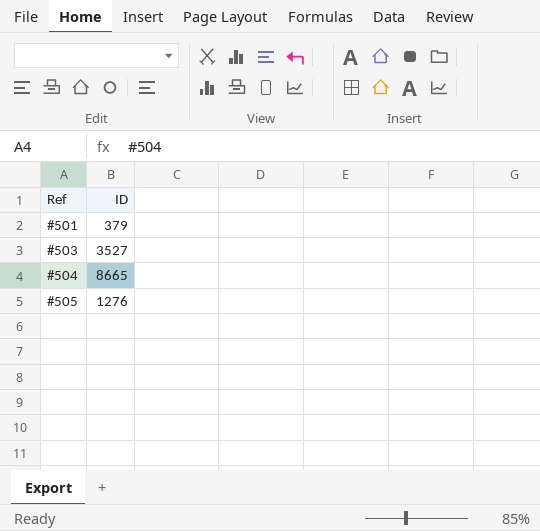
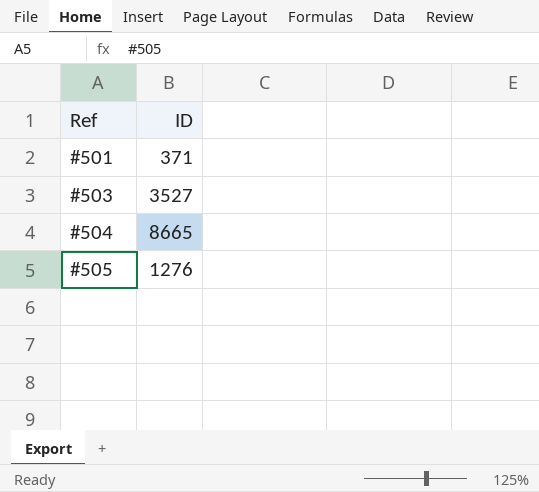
#501 | ID: 379 -> 371

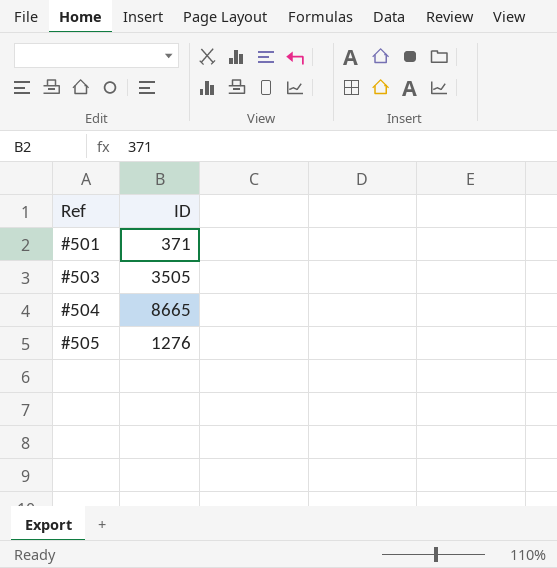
#503 | ID: 3527 -> 3505

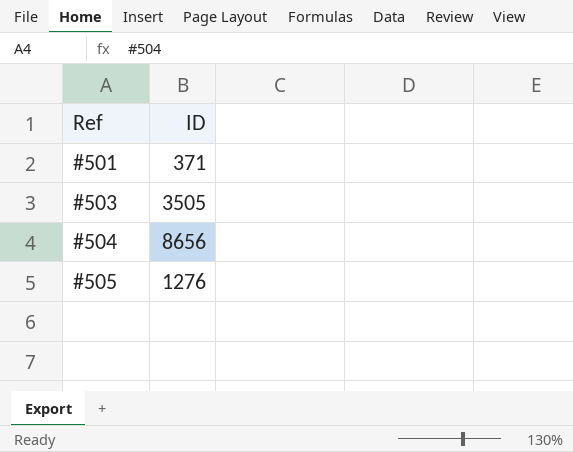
#504 | ID: 8665 -> 8656

